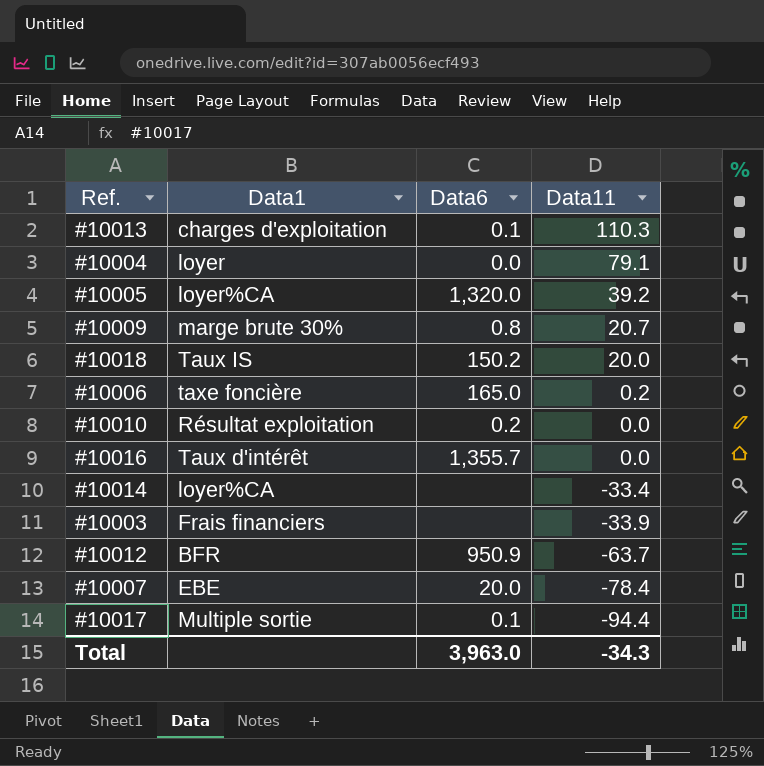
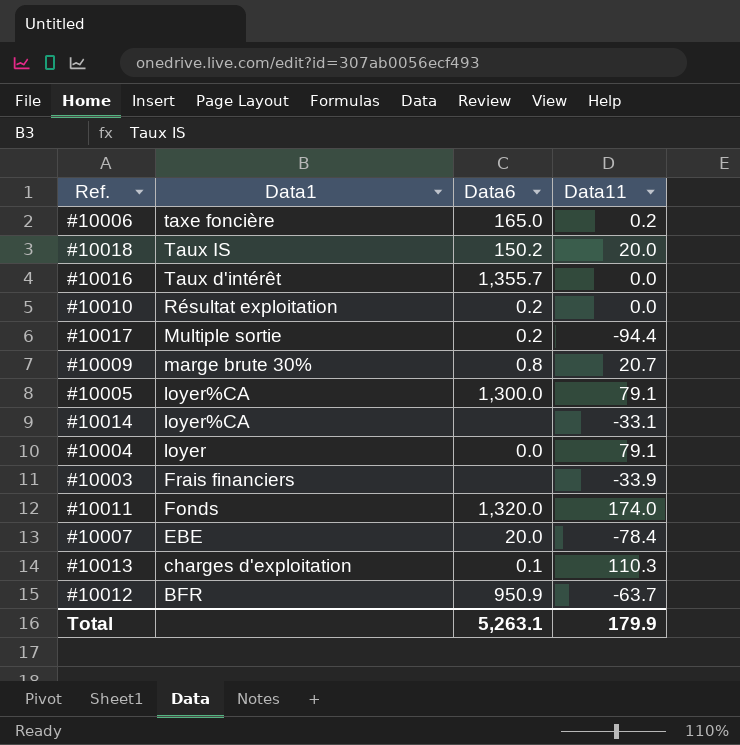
row order: Data11 descending -> Data1 descending
#10017 | Data6: 0.1 -> 0.2
#10005 | Data6: 1,320.0 -> 1,300.0
#10005 | Data11: 39.2 -> 79.1
#10014 | Data11: -33.4 -> -33.1
row #10011: none -> Fonds | 1,320.0 | 174.0
Total | Data6: 3,963.0 -> 5,263.1
Total | Data11: -34.3 -> 179.9

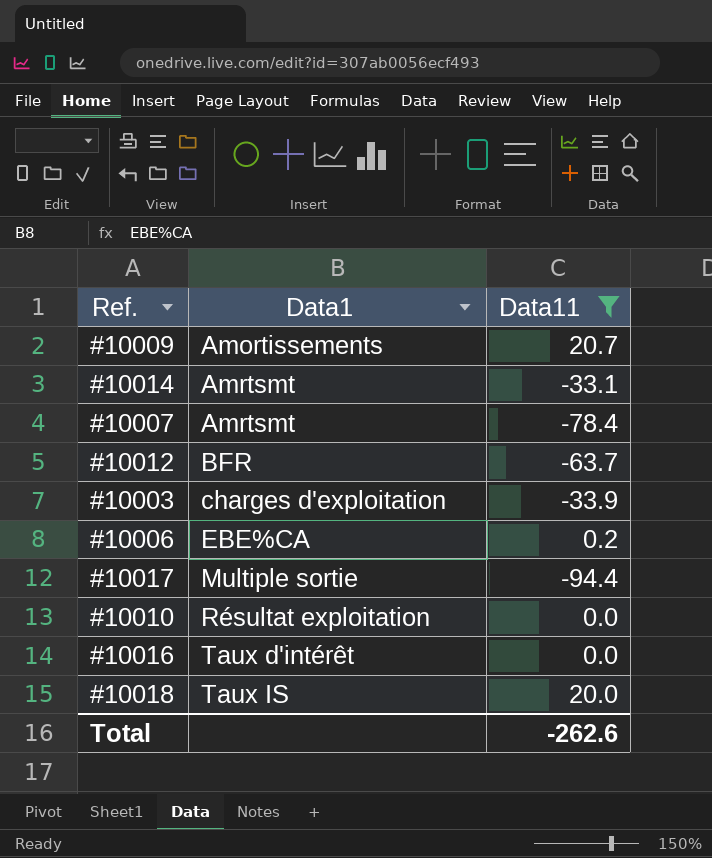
filter: none -> Data11 <= 20.7
row order: Data1 descending -> Data1 ascending
column Data6 | position: 3 -> none
#10009 | Data1: marge brute 30% -> Amortissements
#10014 | Data1: loyer%CA -> Amrtsmt
#10007 | Data1: EBE -> Amrtsmt
#10003 | Data1: Frais financiers -> charges d'exploitation
#10006 | Data1: taxe foncière -> EBE%CA
Total | Data11: 179.9 -> -262.6

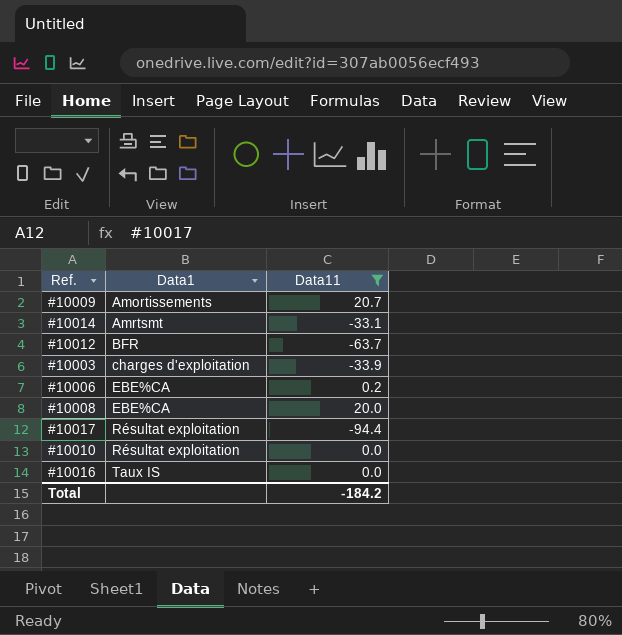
row #10007: Amrtsmt | -78.4 -> none
row #10018: Taux IS | 20.0 -> none
row #10008: none -> EBE%CA | 20.0
#10017 | Data1: Multiple sortie -> Résultat exploitation
#10016 | Data1: Taux d'intérêt -> Taux IS
Total | Data11: -262.6 -> -184.2

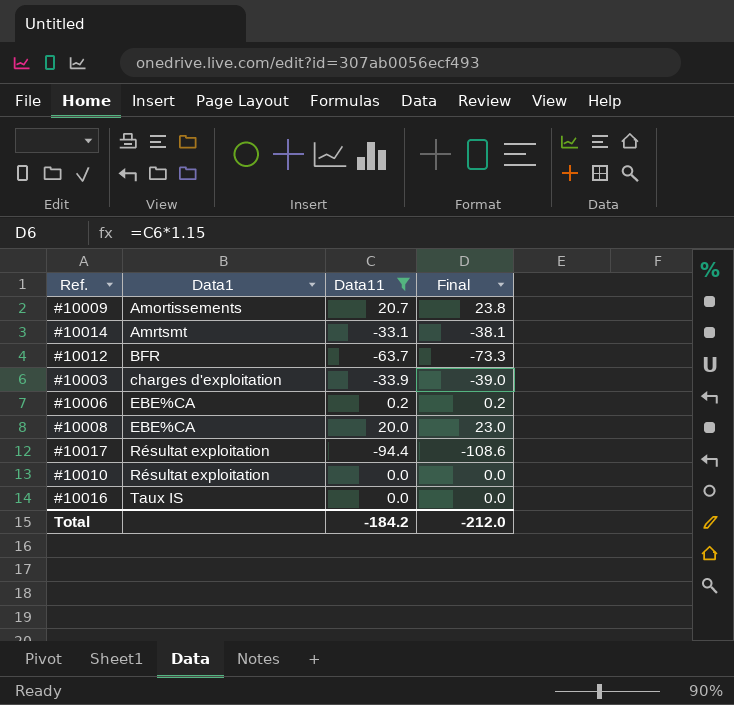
column Final | formula: none -> [Data11] * 1.15

